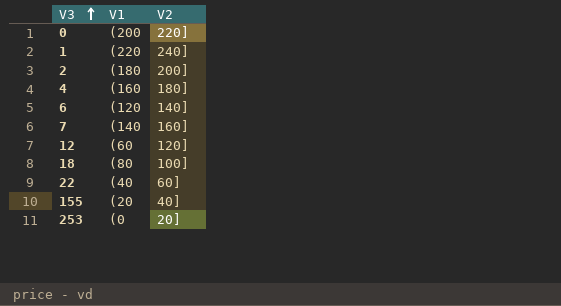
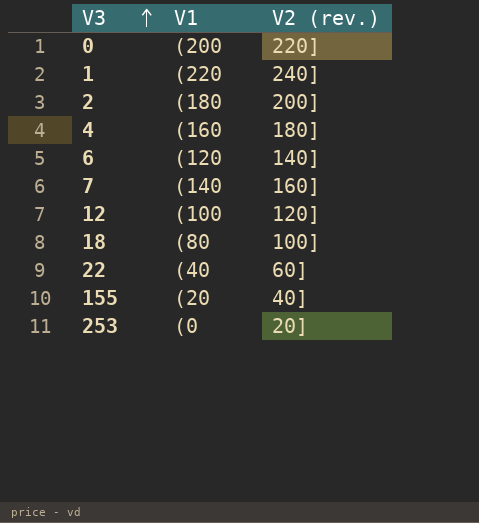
column name: V2 -> V2 (rev.)
12 | V1: (60 -> (100

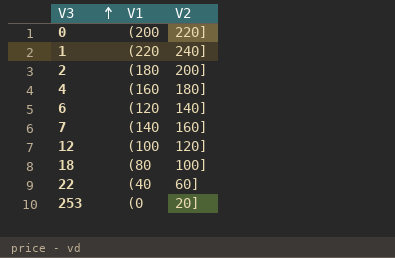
column name: V2 (rev.) -> V2
row 155: (20 | 40] -> none

